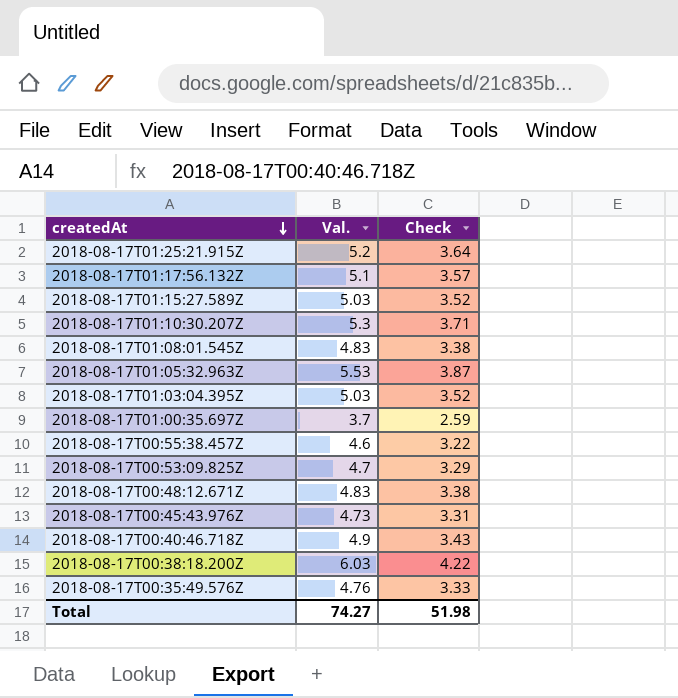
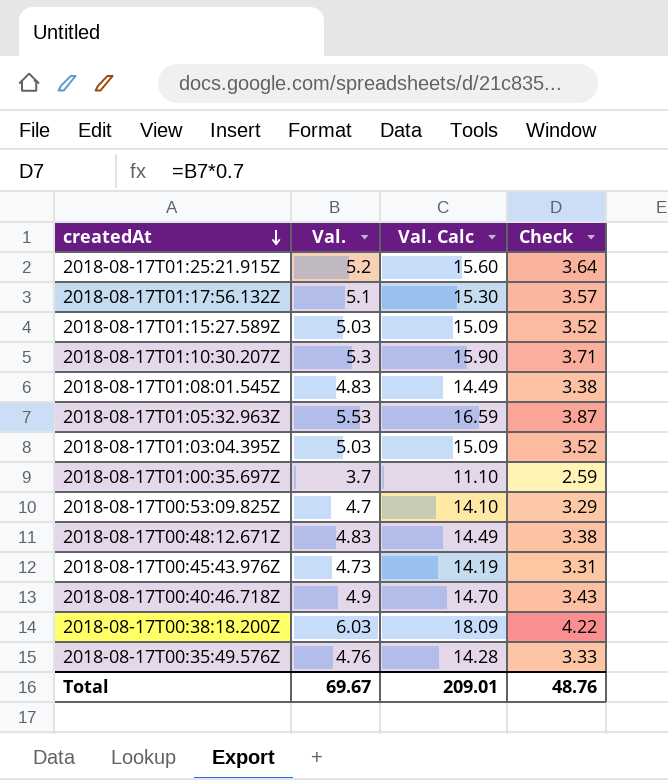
column Val. Calc | formula: none -> [Val.] * 3
row 2018-08-17T00:55:38.457Z: 4.6 | 3.22 -> none
Total | Val.: 74.27 -> 69.67
Total | Check: 51.98 -> 48.76

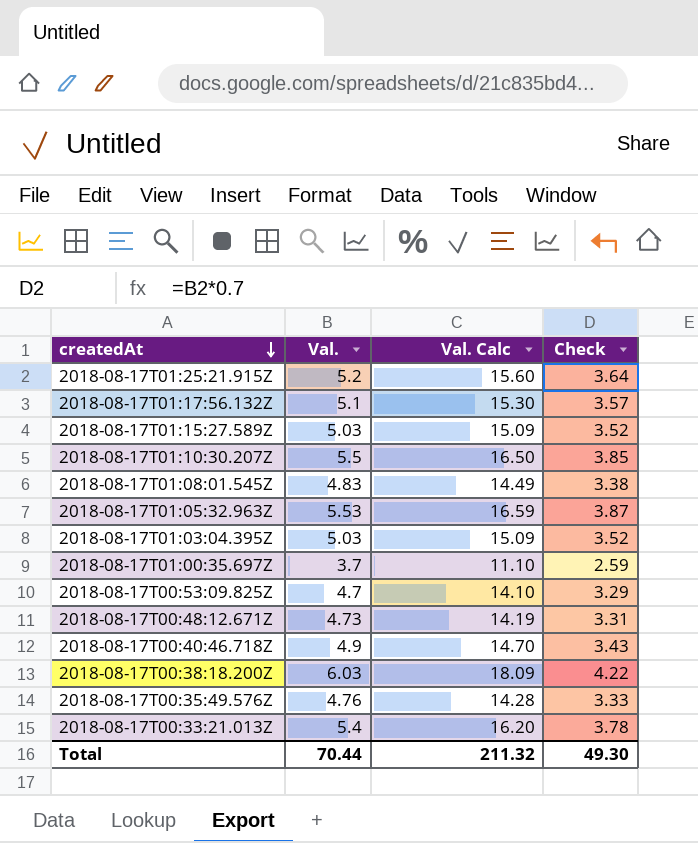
row 2018-08-17T00:45:43.976Z: 4.73 | 14.19 | 3.31 -> none
2018-08-17T01:10:30.207Z | Val.: 5.3 -> 5.5
2018-08-17T01:10:30.207Z | Val. Calc: 15.90 -> 16.50
2018-08-17T01:10:30.207Z | Check: 3.71 -> 3.85
2018-08-17T00:48:12.671Z | Val.: 4.83 -> 4.73
2018-08-17T00:48:12.671Z | Val. Calc: 14.49 -> 14.19
2018-08-17T00:48:12.671Z | Check: 3.38 -> 3.31
row 2018-08-17T00:33:21.013Z: none -> 5.4 | 16.20 | 3.78
Total | Val.: 69.67 -> 70.44
Total | Val. Calc: 209.01 -> 211.32
Total | Check: 48.76 -> 49.30

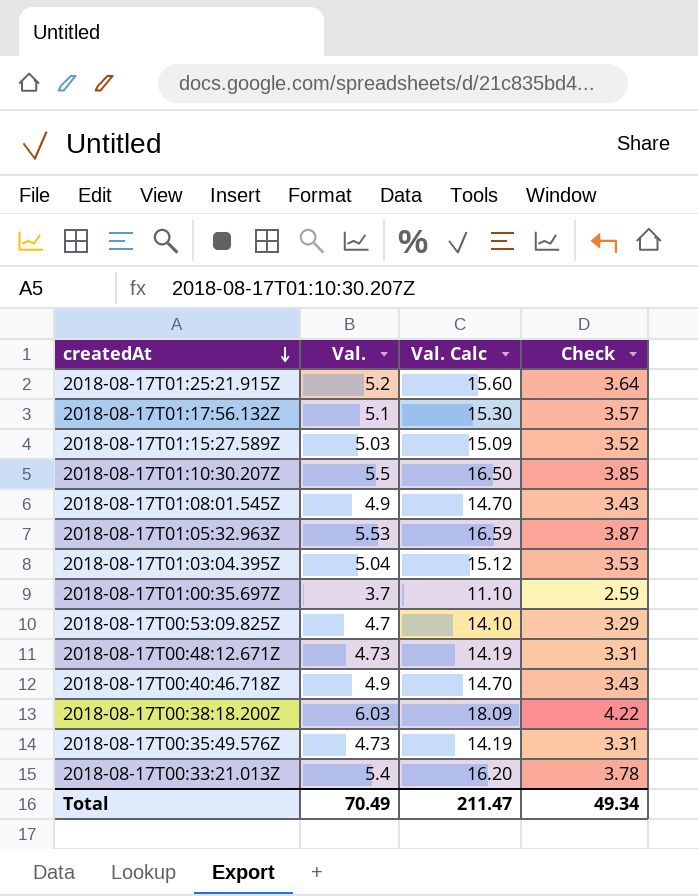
2018-08-17T01:08:01.545Z | Val.: 4.83 -> 4.9
2018-08-17T01:08:01.545Z | Val. Calc: 14.49 -> 14.70
2018-08-17T01:08:01.545Z | Check: 3.38 -> 3.43
2018-08-17T01:03:04.395Z | Val.: 5.03 -> 5.04
2018-08-17T01:03:04.395Z | Val. Calc: 15.09 -> 15.12
2018-08-17T01:03:04.395Z | Check: 3.52 -> 3.53
2018-08-17T00:35:49.576Z | Val.: 4.76 -> 4.73
2018-08-17T00:35:49.576Z | Val. Calc: 14.28 -> 14.19
2018-08-17T00:35:49.576Z | Check: 3.33 -> 3.31
Total | Val.: 70.44 -> 70.49
Total | Val. Calc: 211.32 -> 211.47
Total | Check: 49.30 -> 49.34

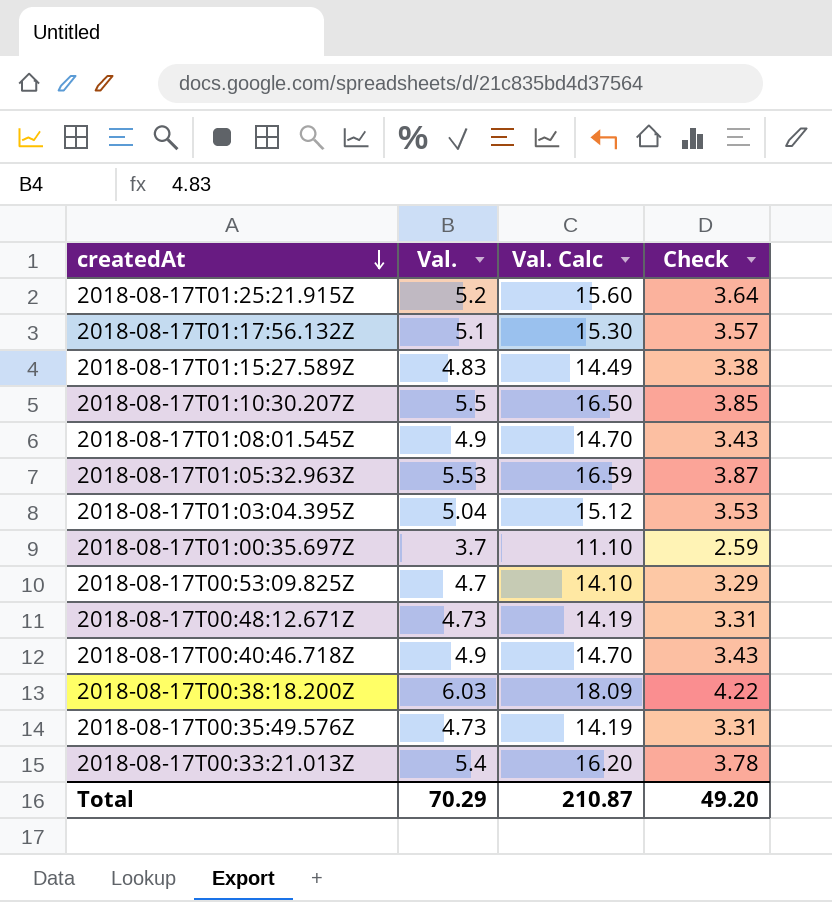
2018-08-17T01:15:27.589Z | Val.: 5.03 -> 4.83
2018-08-17T01:15:27.589Z | Val. Calc: 15.09 -> 14.49
2018-08-17T01:15:27.589Z | Check: 3.52 -> 3.38
Total | Val.: 70.49 -> 70.29
Total | Val. Calc: 211.47 -> 210.87
Total | Check: 49.34 -> 49.20

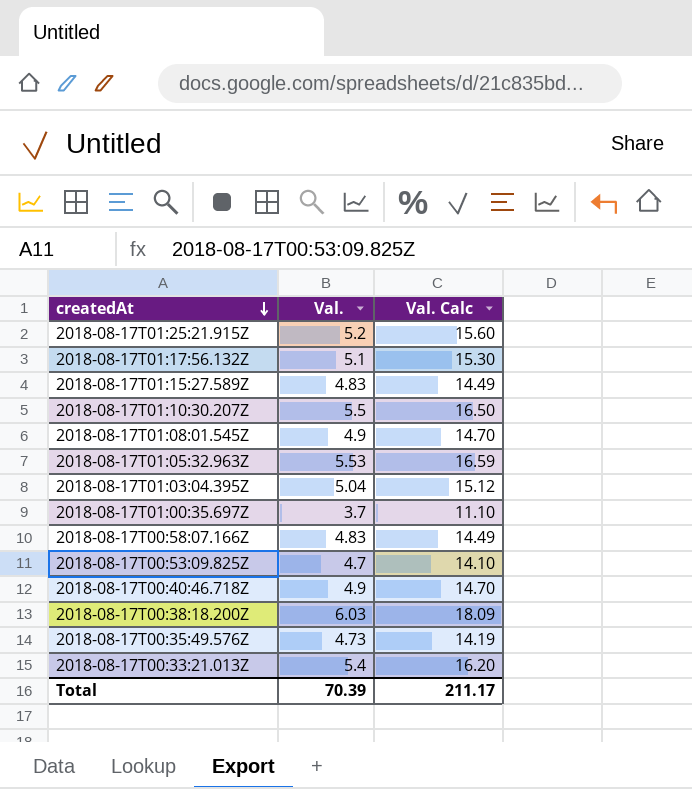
column Check | formula: [Val.] * 0.7 -> none
row 2018-08-17T00:48:12.671Z: 4.73 | 14.19 | 3.31 -> none
row 2018-08-17T00:58:07.166Z: none -> 4.83 | 14.49
Total | Val.: 70.29 -> 70.39
Total | Val. Calc: 210.87 -> 211.17

